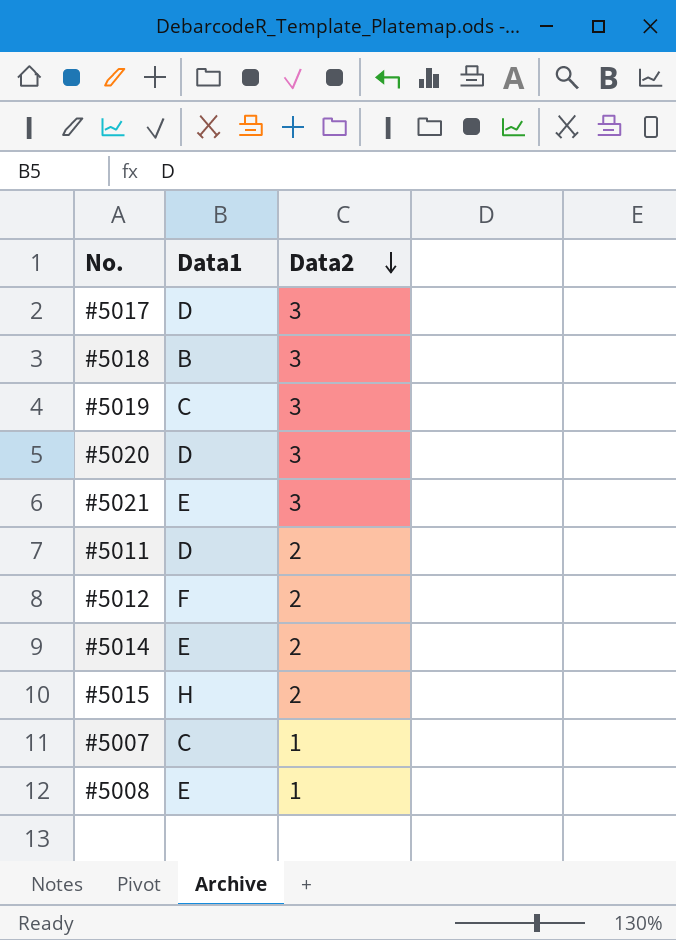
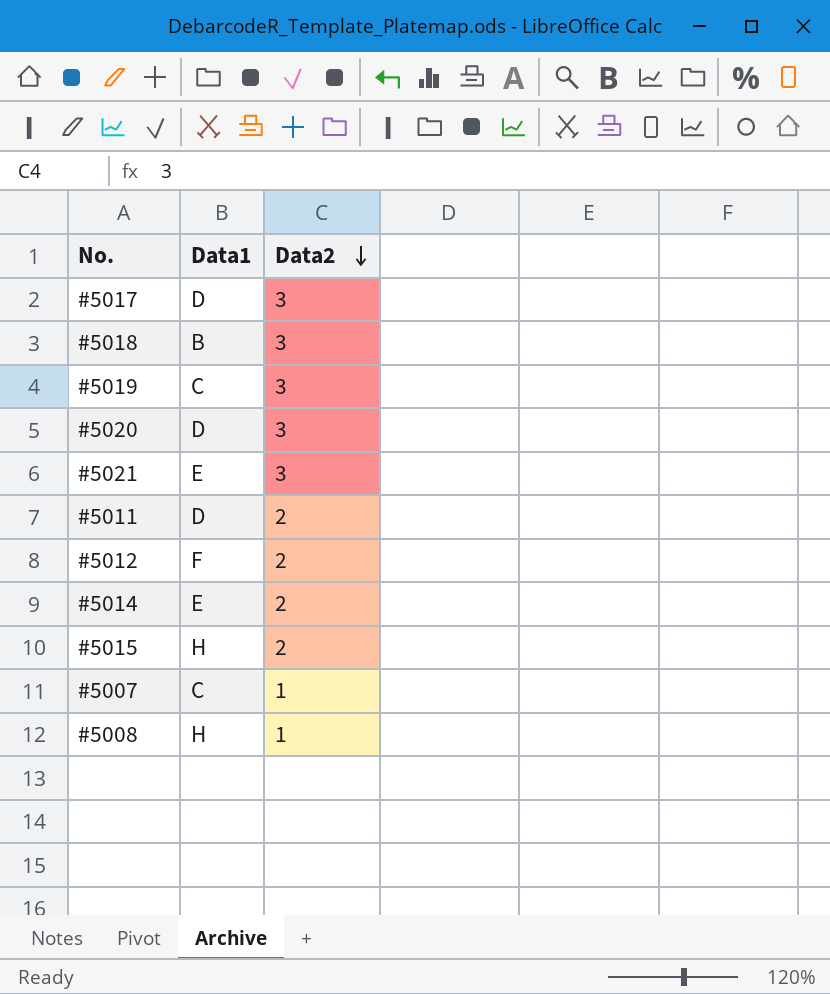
#5008 | Data1: E -> H

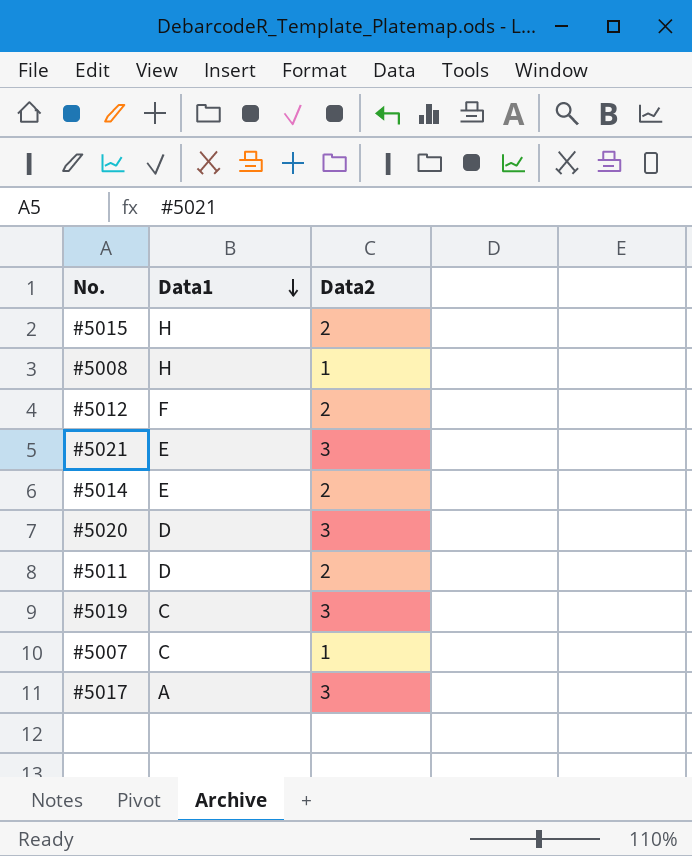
row order: Data2 descending -> Data1 descending
row #5018: B | 3 -> none
#5017 | Data1: D -> A

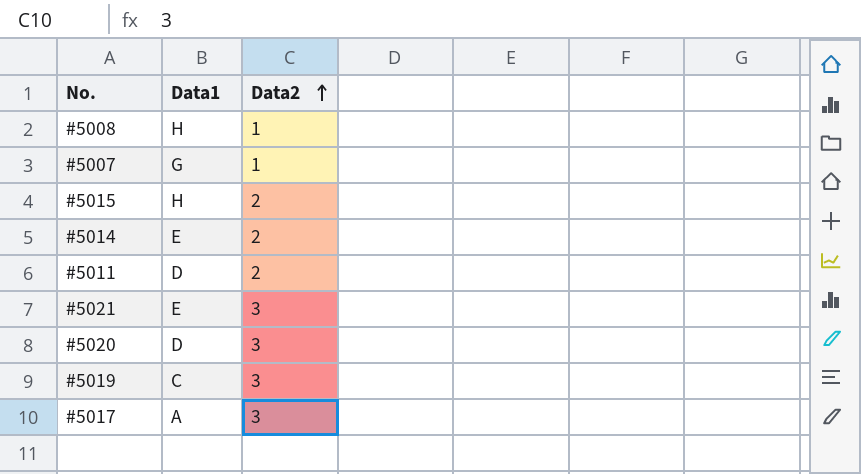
row order: Data1 descending -> Data2 ascending
row #5012: F | 2 -> none
#5007 | Data1: C -> G

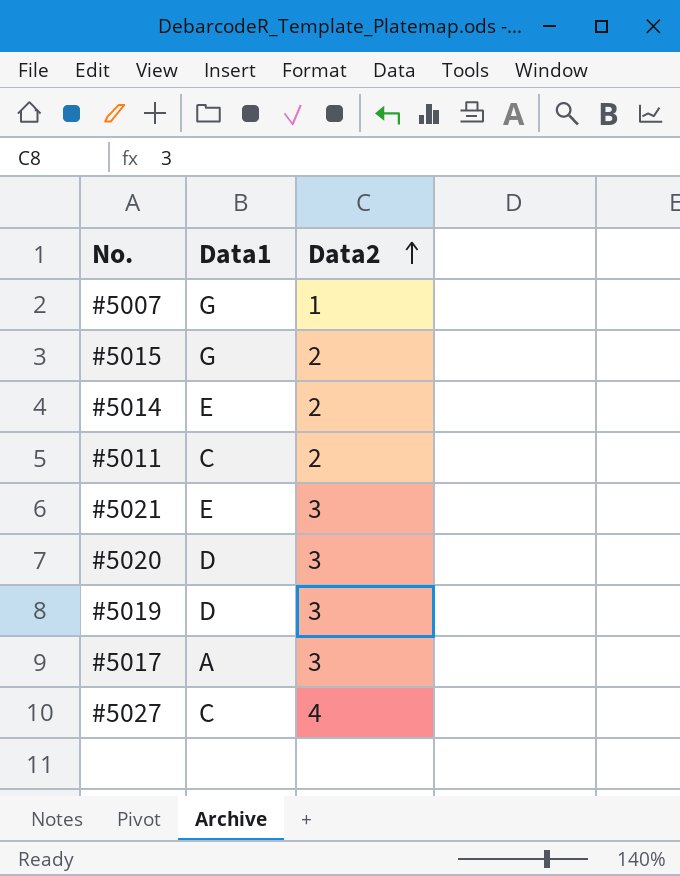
row #5008: H | 1 -> none
#5015 | Data1: H -> G
#5011 | Data1: D -> C
#5019 | Data1: C -> D
row #5027: none -> C | 4

